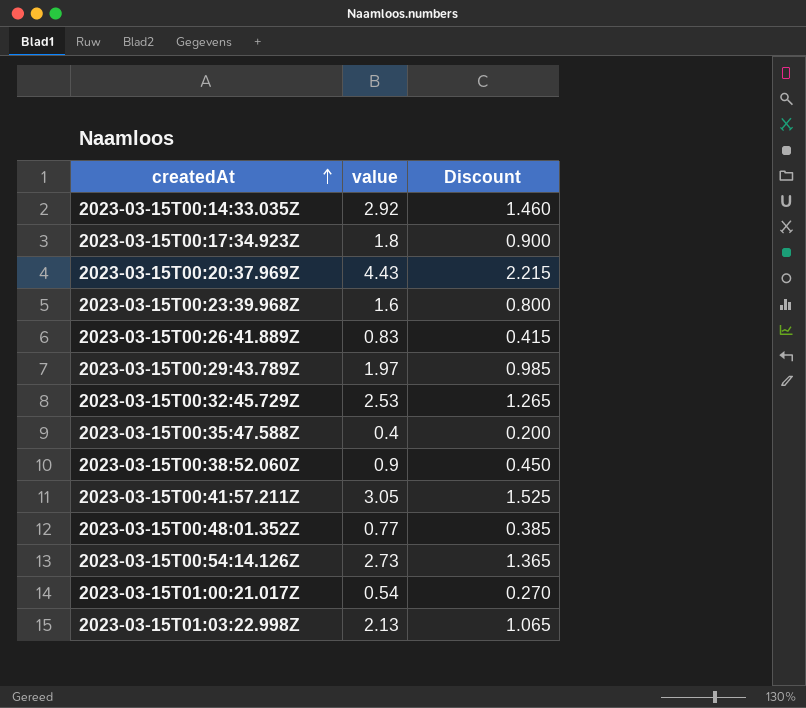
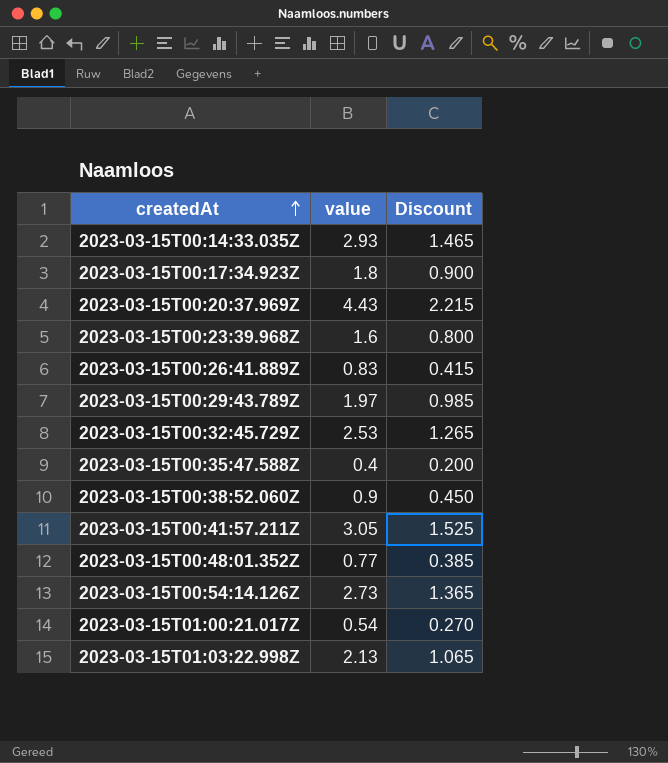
2023-03-15T00:14:33.035Z | value: 2.92 -> 2.93
2023-03-15T00:14:33.035Z | Discount: 1.460 -> 1.465

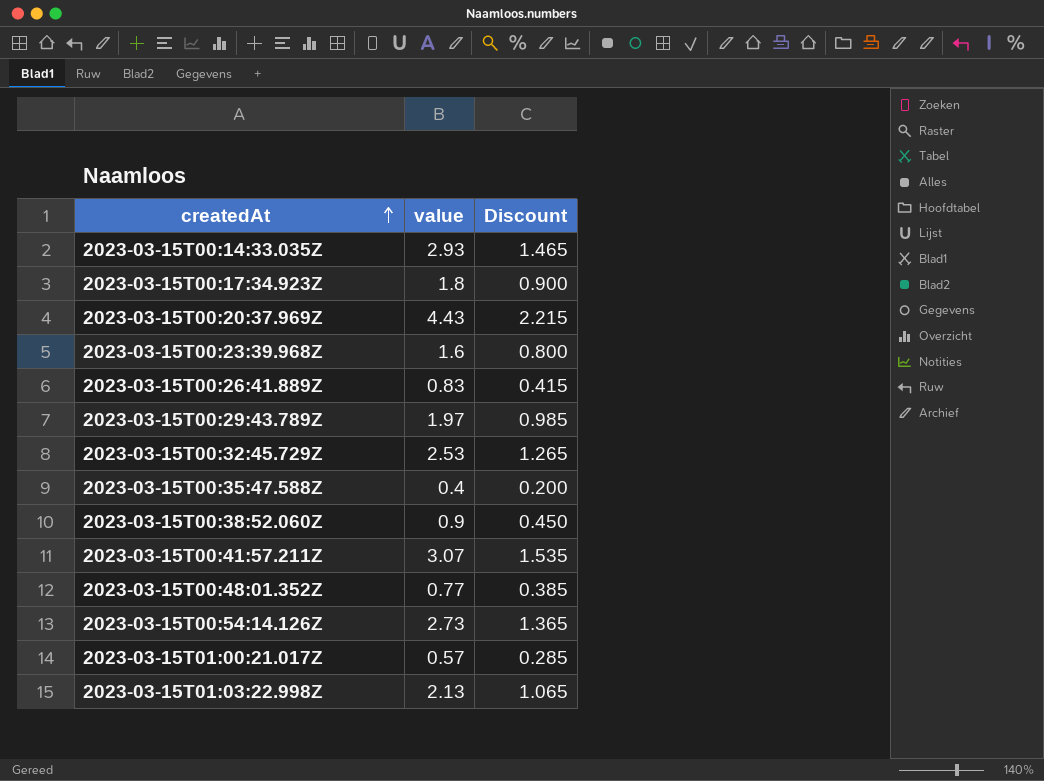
2023-03-15T00:41:57.211Z | value: 3.05 -> 3.07
2023-03-15T00:41:57.211Z | Discount: 1.525 -> 1.535
2023-03-15T01:00:21.017Z | value: 0.54 -> 0.57
2023-03-15T01:00:21.017Z | Discount: 0.270 -> 0.285

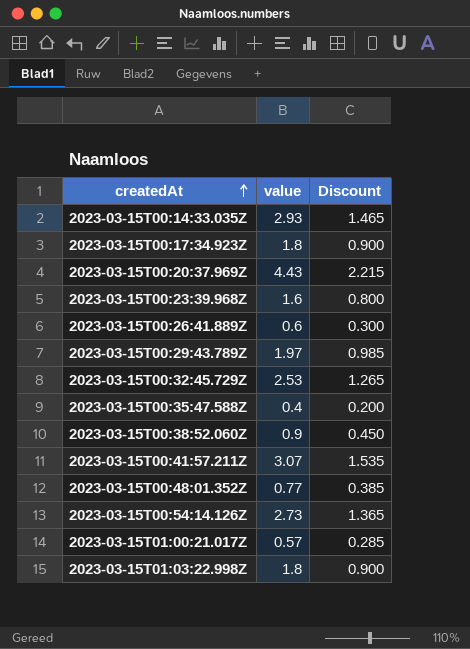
2023-03-15T00:26:41.889Z | value: 0.83 -> 0.6
2023-03-15T00:26:41.889Z | Discount: 0.415 -> 0.300
2023-03-15T01:03:22.998Z | value: 2.13 -> 1.8
2023-03-15T01:03:22.998Z | Discount: 1.065 -> 0.900

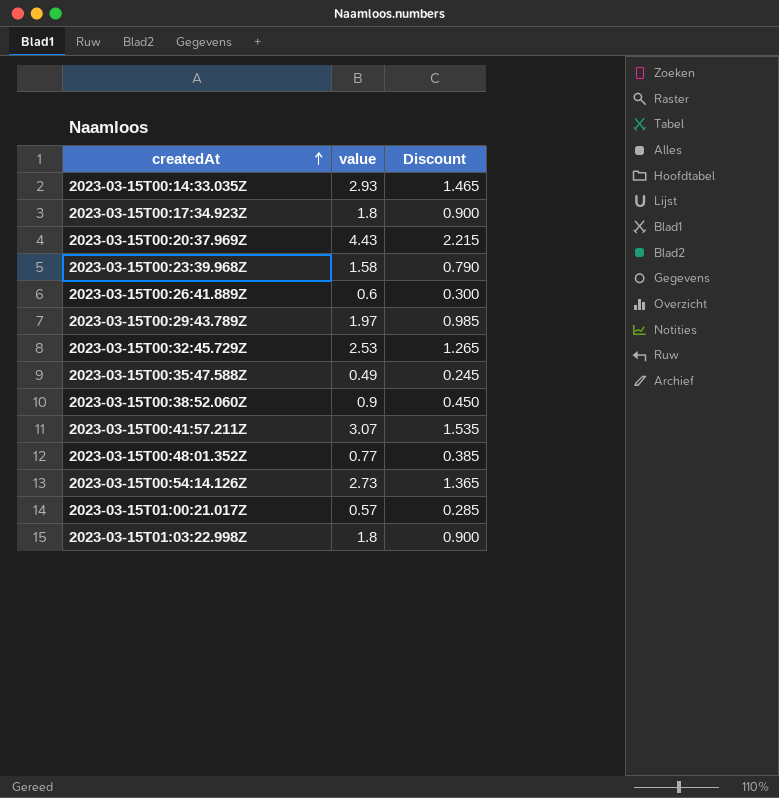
2023-03-15T00:23:39.968Z | value: 1.6 -> 1.58
2023-03-15T00:23:39.968Z | Discount: 0.800 -> 0.790
2023-03-15T00:35:47.588Z | value: 0.4 -> 0.49
2023-03-15T00:35:47.588Z | Discount: 0.200 -> 0.245

